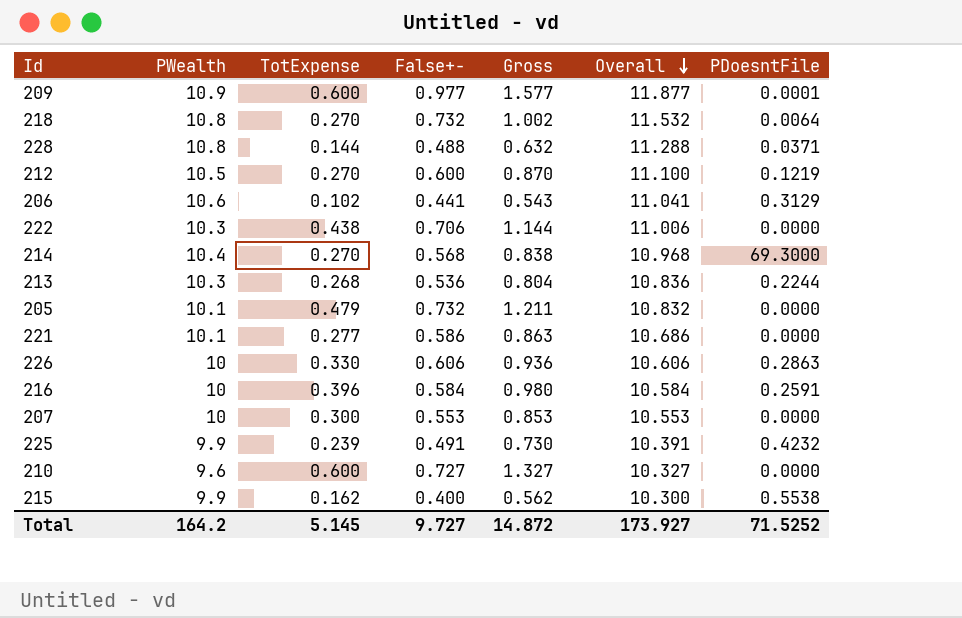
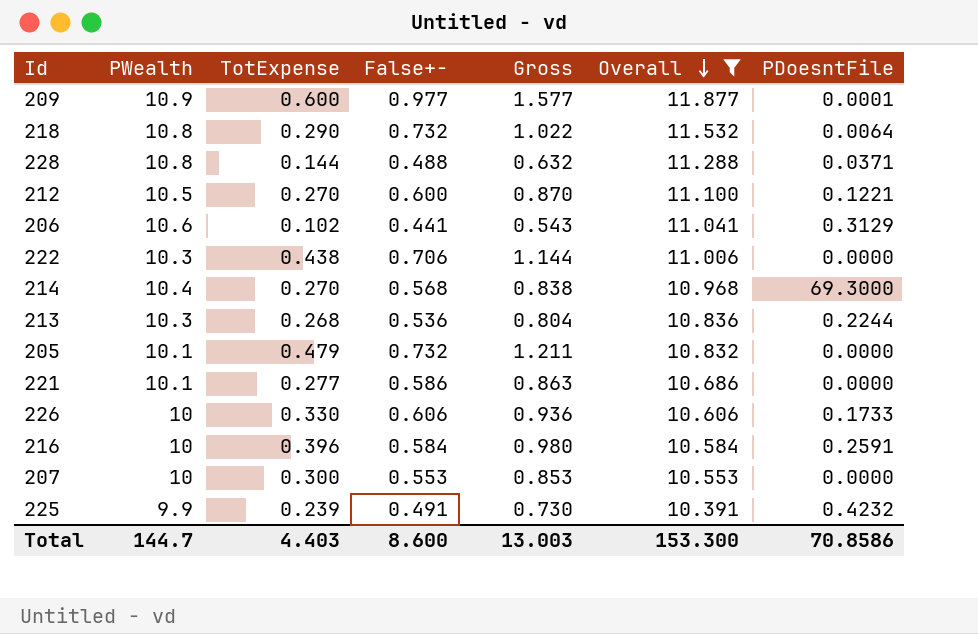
filter: none -> Overall >= 10.391
218 | TotExpense: 0.270 -> 0.290
218 | Gross: 1.002 -> 1.022
212 | PDoesntFile: 0.1219 -> 0.1221
226 | PDoesntFile: 0.2863 -> 0.1733
Total | PWealth: 164.2 -> 144.7
Total | TotExpense: 5.145 -> 4.403
Total | False+-: 9.727 -> 8.600
Total | Gross: 14.872 -> 13.003
Total | Overall: 173.927 -> 153.300
Total | PDoesntFile: 71.5252 -> 70.8586

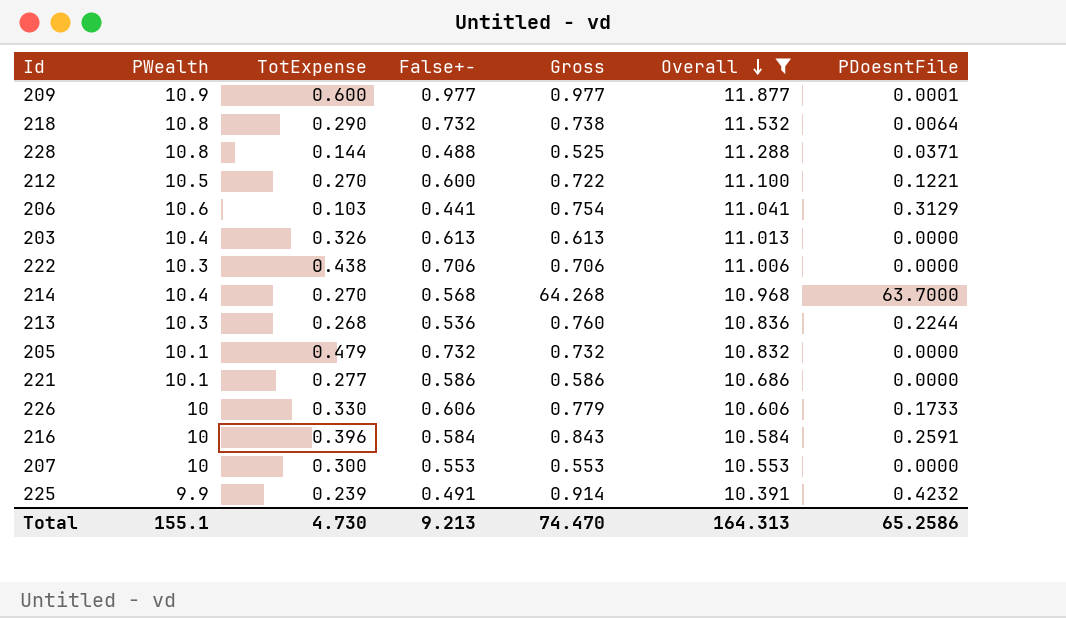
column Gross | formula: [TotExpense] + [False+-] -> [False+-] + [PDoesntFile]
206 | TotExpense: 0.102 -> 0.103
row 203: none -> 10.4 | 0.326 | 0.613 | 0.613 | 11.013 | 0.0000
214 | PDoesntFile: 69.3000 -> 63.7000
Total | PWealth: 144.7 -> 155.1
Total | TotExpense: 4.403 -> 4.730
Total | False+-: 8.600 -> 9.213
Total | Gross: 13.003 -> 74.470
Total | Overall: 153.300 -> 164.313
Total | PDoesntFile: 70.8586 -> 65.2586

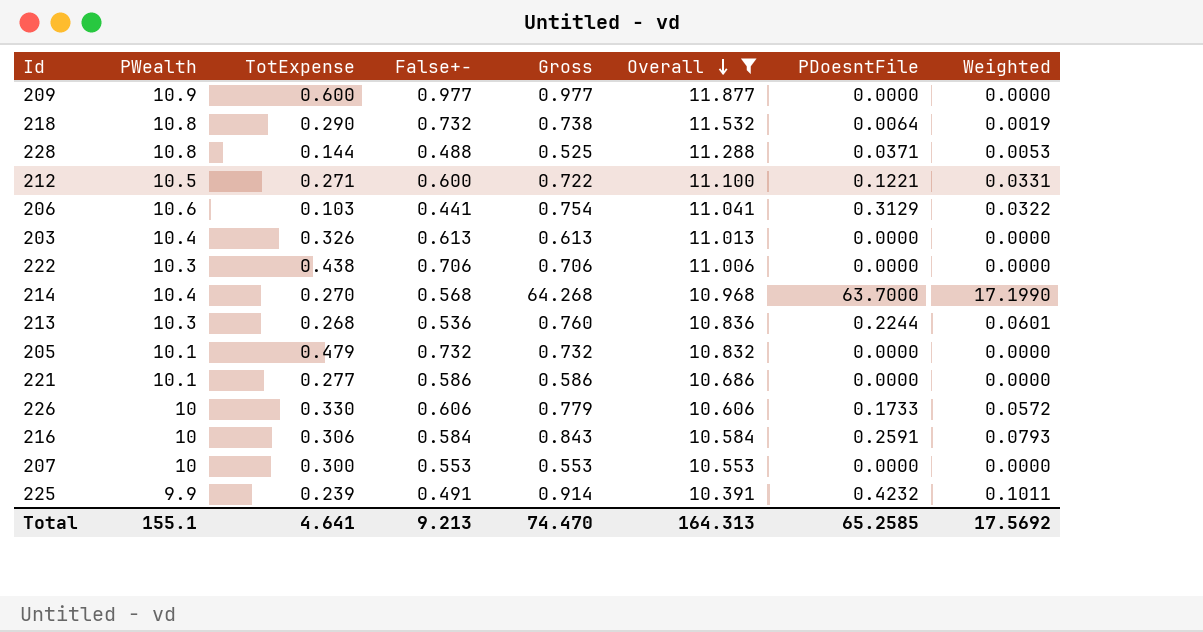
column Weighted | formula: none -> [TotExpense] * [PDoesntFile]
209 | PDoesntFile: 0.0001 -> 0.0000
212 | TotExpense: 0.270 -> 0.271
216 | TotExpense: 0.396 -> 0.306
Total | TotExpense: 4.730 -> 4.641
Total | PDoesntFile: 65.2586 -> 65.2585

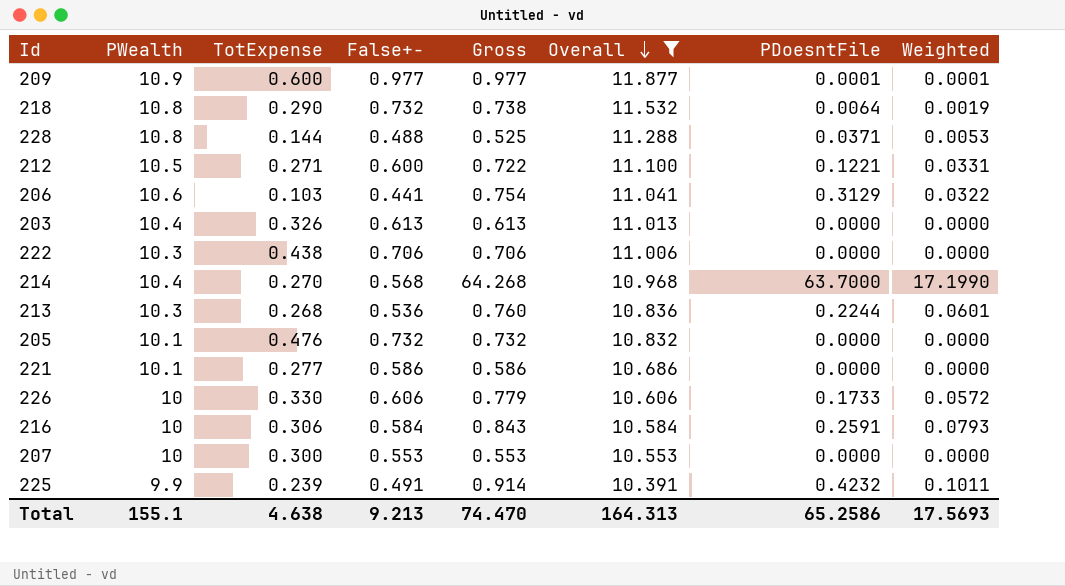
209 | PDoesntFile: 0.0000 -> 0.0001
209 | Weighted: 0.0000 -> 0.0001
205 | TotExpense: 0.479 -> 0.476
Total | TotExpense: 4.641 -> 4.638
Total | PDoesntFile: 65.2585 -> 65.2586
Total | Weighted: 17.5692 -> 17.5693

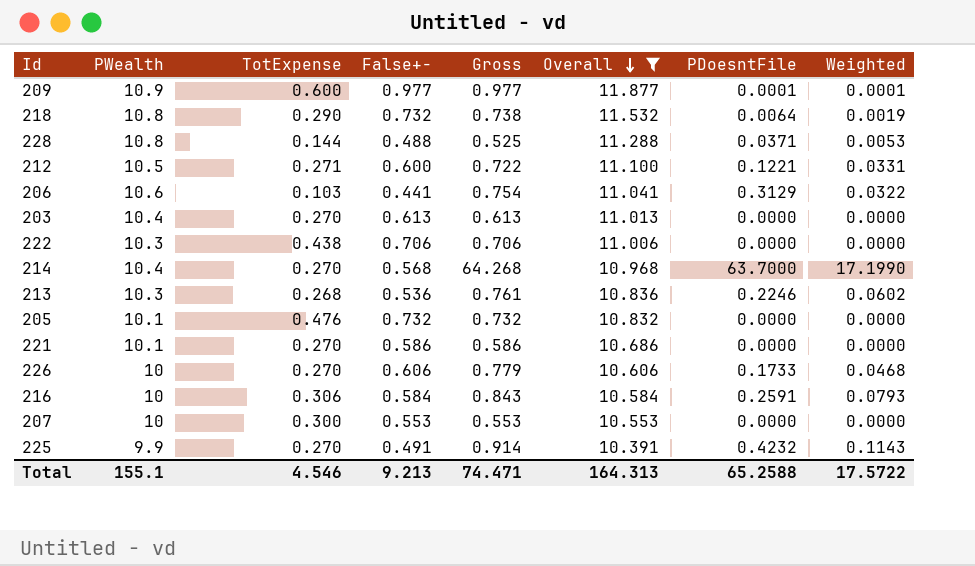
203 | TotExpense: 0.326 -> 0.270
213 | Gross: 0.760 -> 0.761
213 | PDoesntFile: 0.2244 -> 0.2246
213 | Weighted: 0.0601 -> 0.0602
221 | TotExpense: 0.277 -> 0.270
226 | TotExpense: 0.330 -> 0.270
226 | Weighted: 0.0572 -> 0.0468
225 | TotExpense: 0.239 -> 0.270
225 | Weighted: 0.1011 -> 0.1143
Total | TotExpense: 4.638 -> 4.546
Total | Gross: 74.470 -> 74.471
Total | PDoesntFile: 65.2586 -> 65.2588
Total | Weighted: 17.5693 -> 17.5722

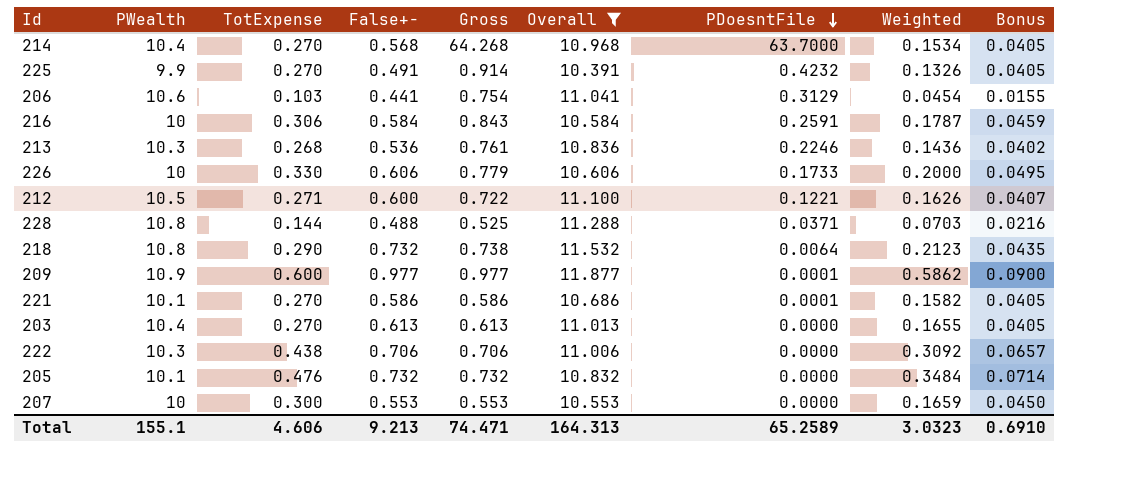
row order: Overall descending -> PDoesntFile descending
column Weighted | formula: [TotExpense] * [PDoesntFile] -> [TotExpense] * [False+-]
column Bonus | formula: none -> [TotExpense] * 0.15
226 | TotExpense: 0.270 -> 0.330
221 | PDoesntFile: 0.0000 -> 0.0001
Total | TotExpense: 4.546 -> 4.606
Total | PDoesntFile: 65.2588 -> 65.2589
Total | Weighted: 17.5722 -> 3.0323

